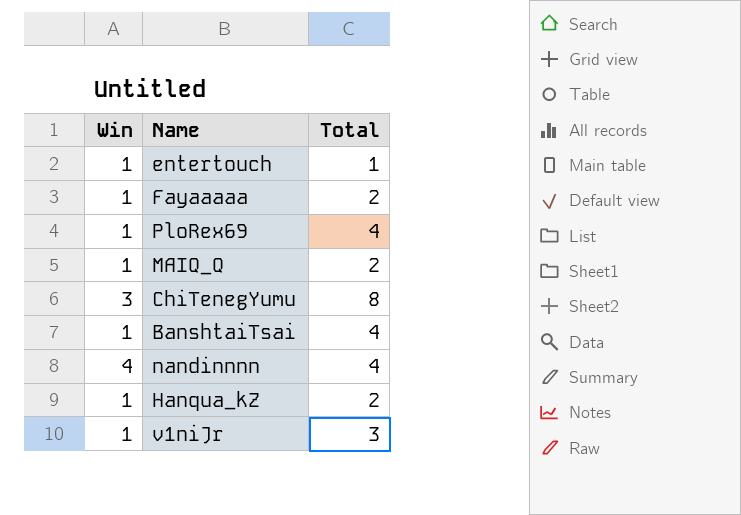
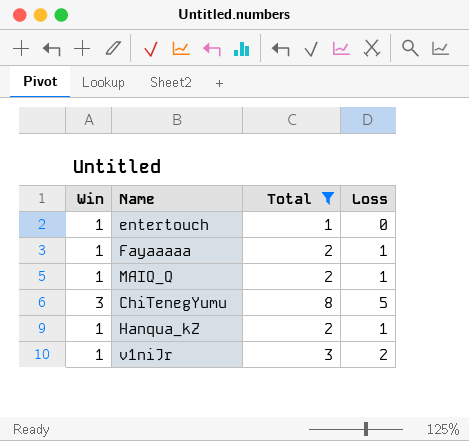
filter: none -> Total != 4
column Loss | formula: none -> [Total] - [Win]

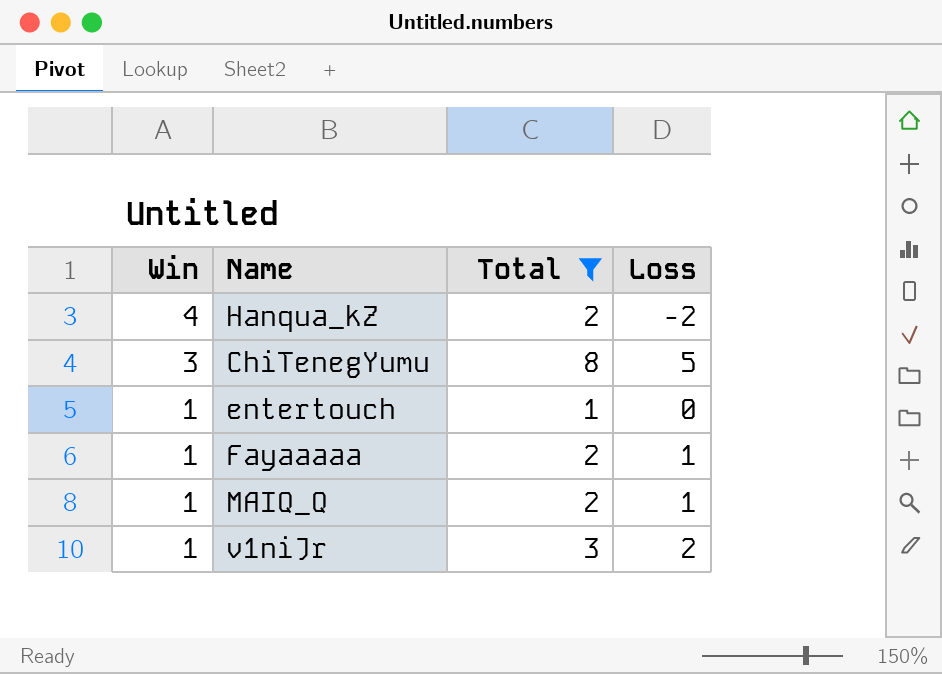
row order: none -> Win descending
Hanqua_kZ | Win: 1 -> 4
Hanqua_kZ | Loss: 1 -> -2

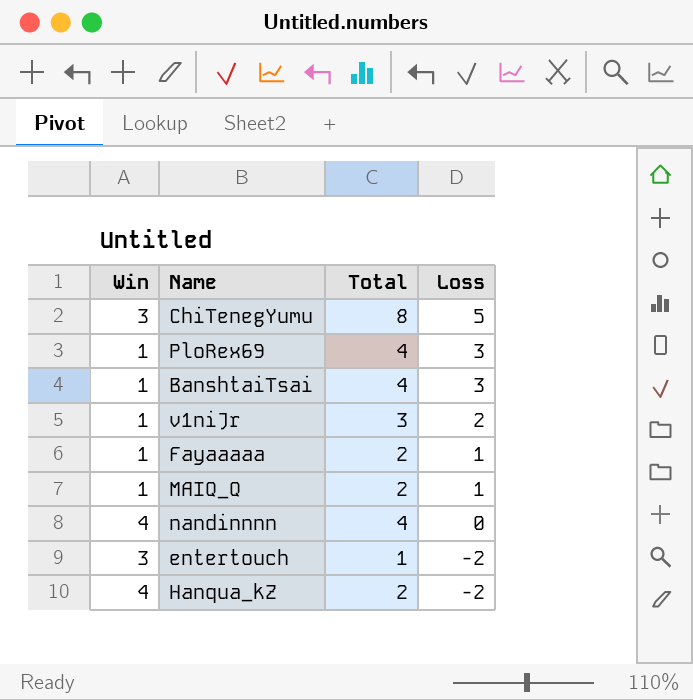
filter: Total != 4 -> none
row order: Win descending -> Loss descending
entertouch | Win: 1 -> 3
entertouch | Loss: 0 -> -2

